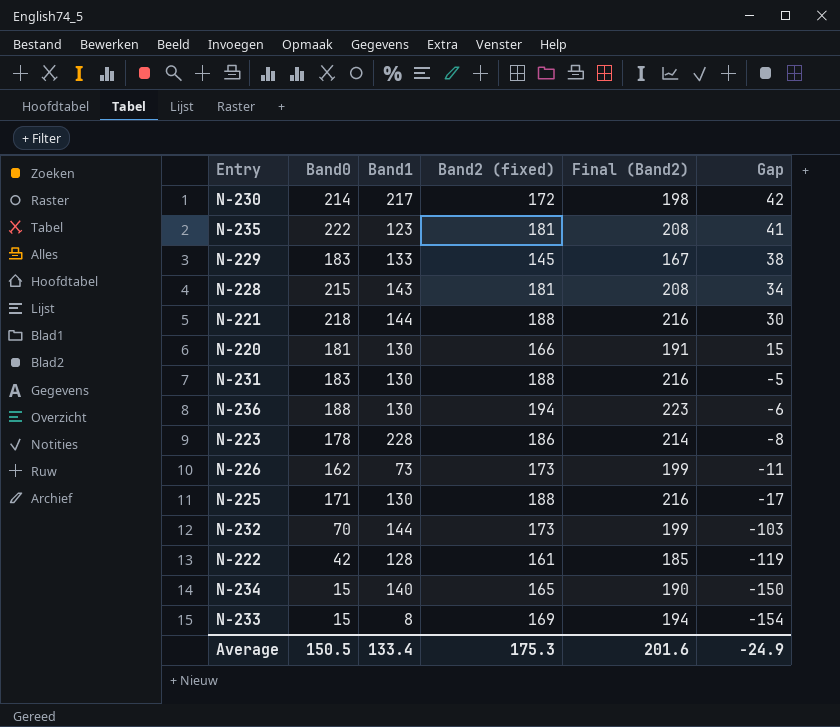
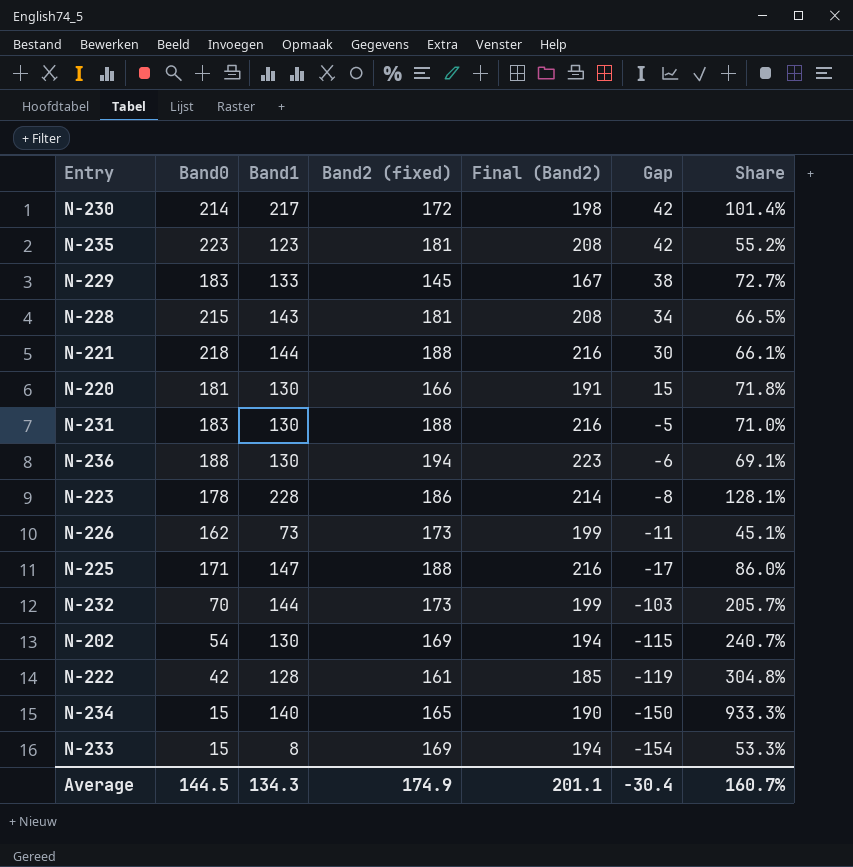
column Share | formula: none -> [Band1] / [Band0]
N-235 | Band0: 222 -> 223
N-235 | Gap: 41 -> 42
N-225 | Band1: 130 -> 147
row N-202: none -> 54 | 130 | 169 | 194 | -115 | 240.7%
Average | Band0: 150.5 -> 144.5
Average | Band1: 133.4 -> 134.3
Average | Band2 (fixed): 175.3 -> 174.9
Average | Final (Band2): 201.6 -> 201.1
Average | Gap: -24.9 -> -30.4

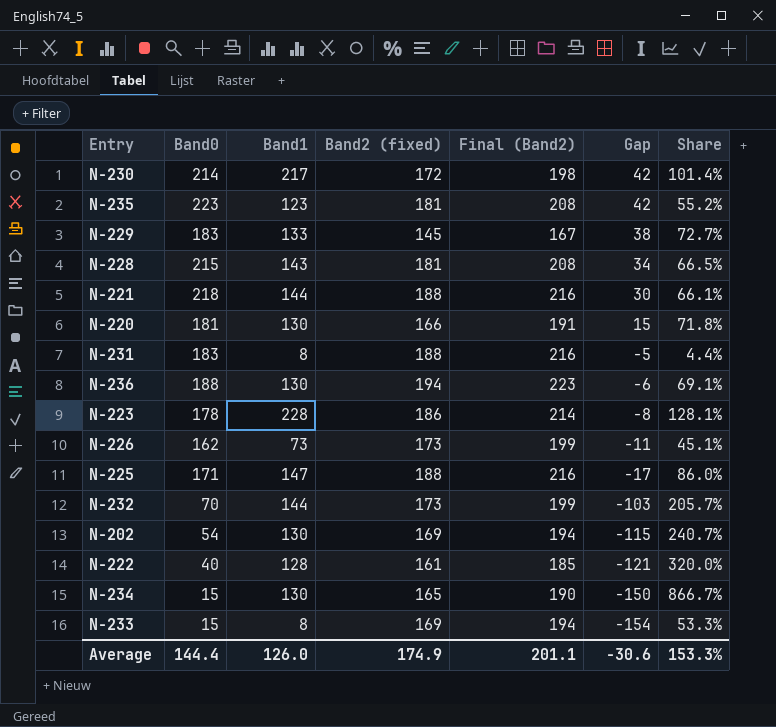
N-231 | Band1: 130 -> 8
N-231 | Share: 71.0% -> 4.4%
N-222 | Band0: 42 -> 40
N-222 | Gap: -119 -> -121
N-222 | Share: 304.8% -> 320.0%
N-234 | Band1: 140 -> 130
N-234 | Share: 933.3% -> 866.7%
Average | Band0: 144.5 -> 144.4
Average | Band1: 134.3 -> 126.0
Average | Gap: -30.4 -> -30.6
Average | Share: 160.7% -> 153.3%

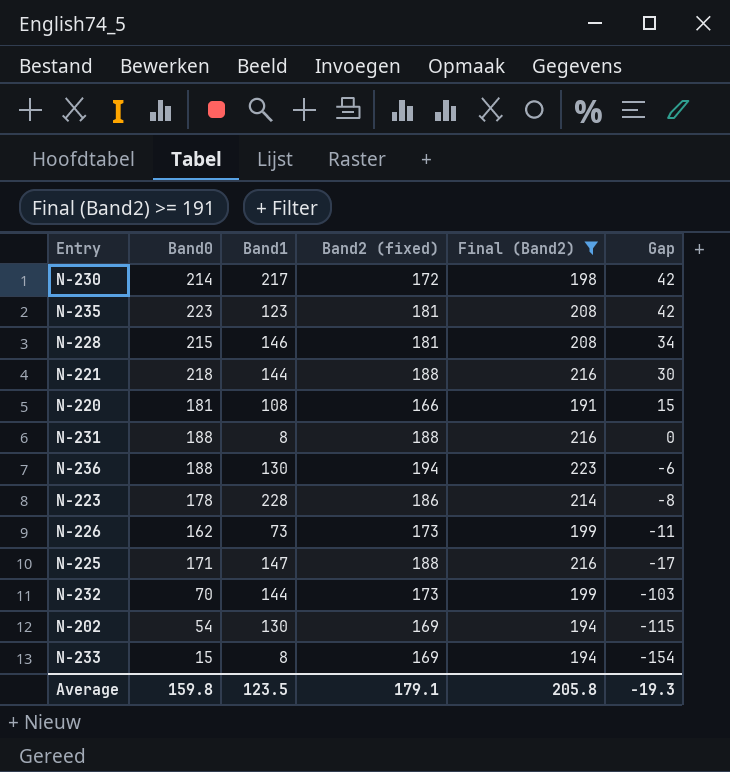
filter: none -> Final (Band2) >= 191
column Share | formula: [Band1] / [Band0] -> none
N-228 | Band1: 143 -> 146
N-220 | Band1: 130 -> 108
N-231 | Band0: 183 -> 188
N-231 | Gap: -5 -> 0
Average | Band0: 144.4 -> 159.8
Average | Band1: 126.0 -> 123.5
Average | Band2 (fixed): 174.9 -> 179.1
Average | Final (Band2): 201.1 -> 205.8
Average | Gap: -30.6 -> -19.3

